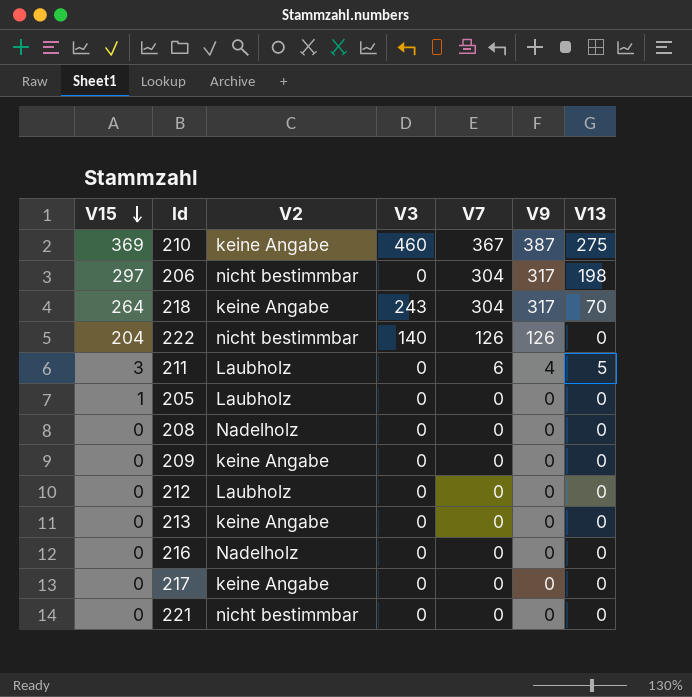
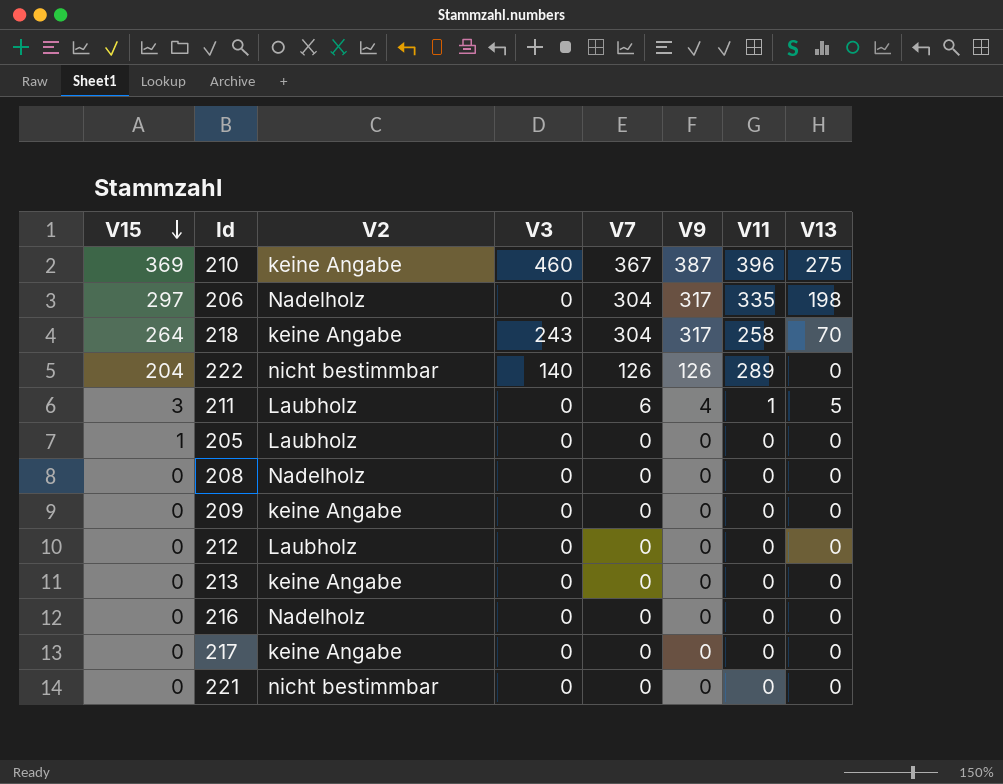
column V11 | position: none -> 7
206 | V2: nicht bestimmbar -> Nadelholz

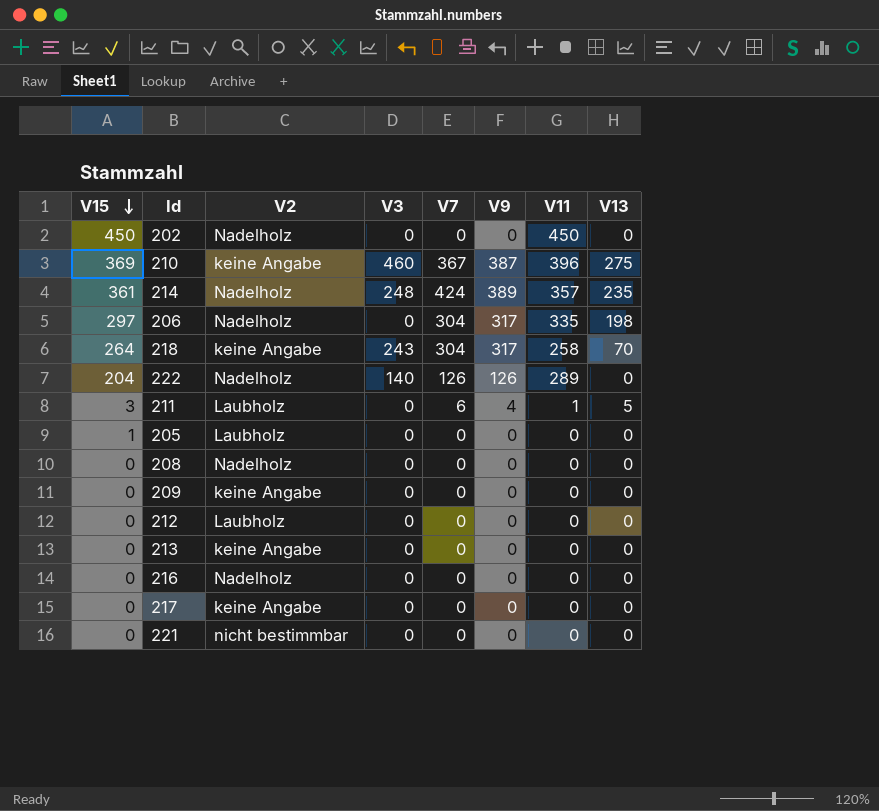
row 202: none -> 450 | Nadelholz | 0 | 0 | 0 | 450 | 0
row 214: none -> 361 | Nadelholz | 248 | 424 | 389 | 357 | 235
222 | V2: nicht bestimmbar -> Nadelholz

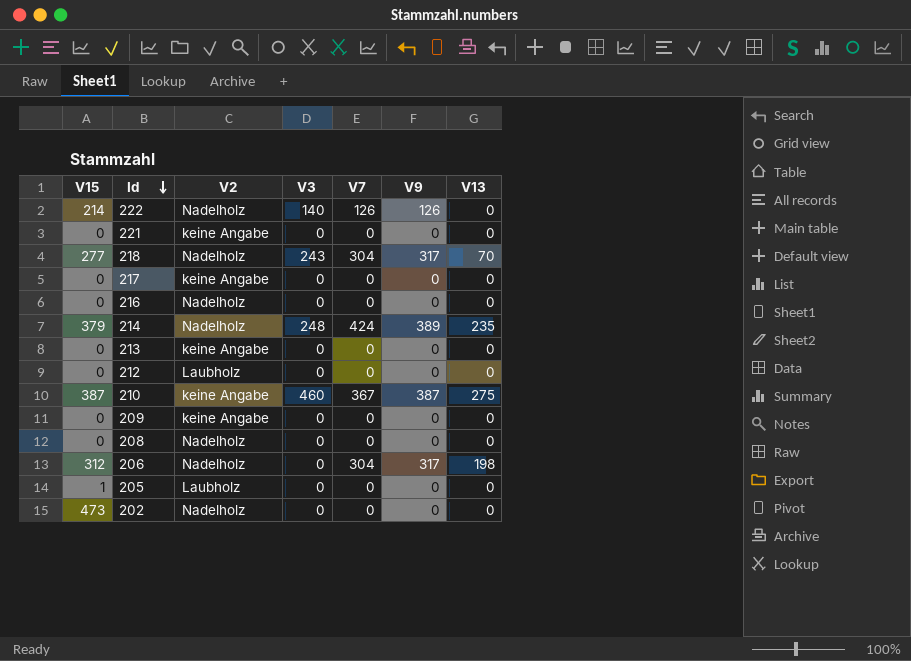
row order: V15 descending -> Id descending
column V11 | position: 7 -> none
row 211: 3 | Laubholz | 0 | 6 | 4 | 1 | 5 -> none
222 | V15: 204 -> 214
221 | V2: nicht bestimmbar -> keine Angabe
218 | V15: 264 -> 277
218 | V2: keine Angabe -> Nadelholz
214 | V15: 361 -> 379
210 | V15: 369 -> 387
206 | V15: 297 -> 312
202 | V15: 450 -> 473

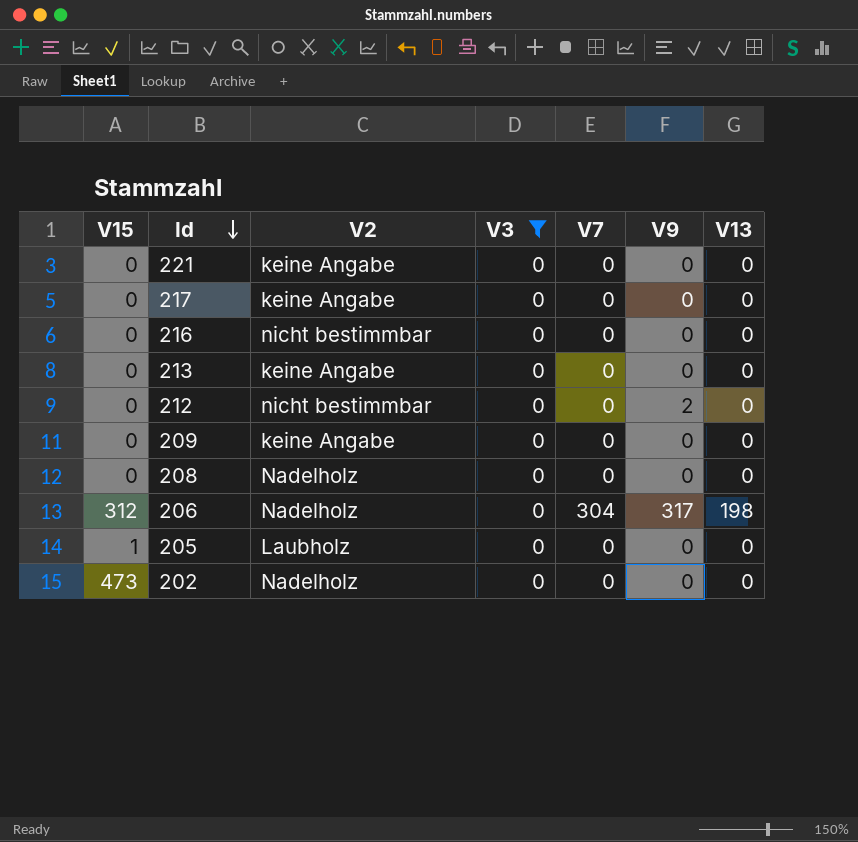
filter: none -> V3 = 0
216 | V2: Nadelholz -> nicht bestimmbar
212 | V2: Laubholz -> nicht bestimmbar
212 | V9: 0 -> 2

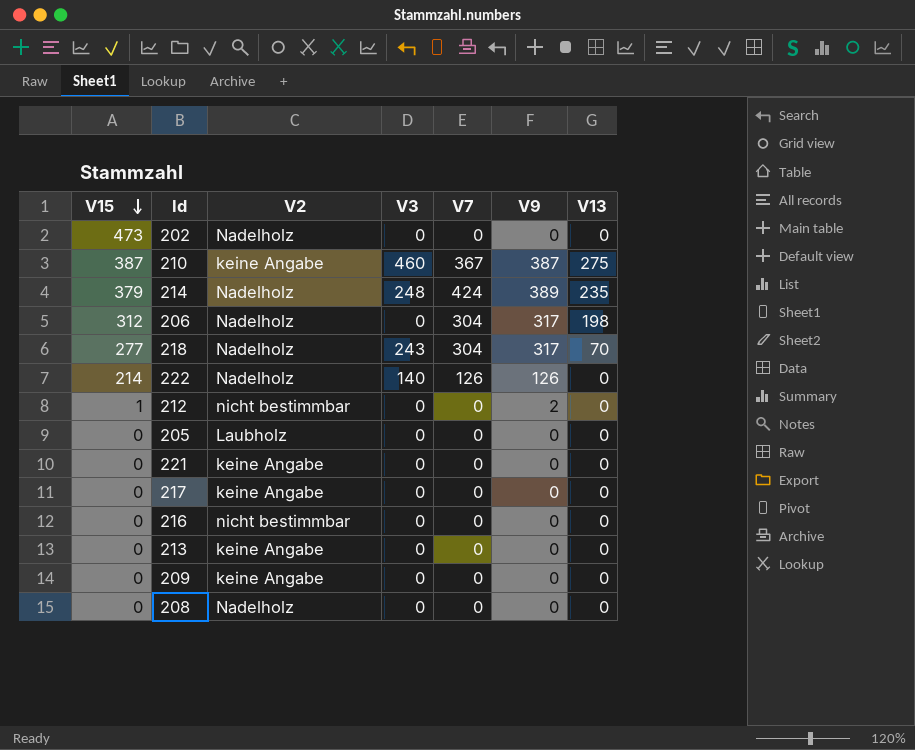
filter: V3 = 0 -> none
row order: Id descending -> V15 descending
212 | V15: 0 -> 1
205 | V15: 1 -> 0

